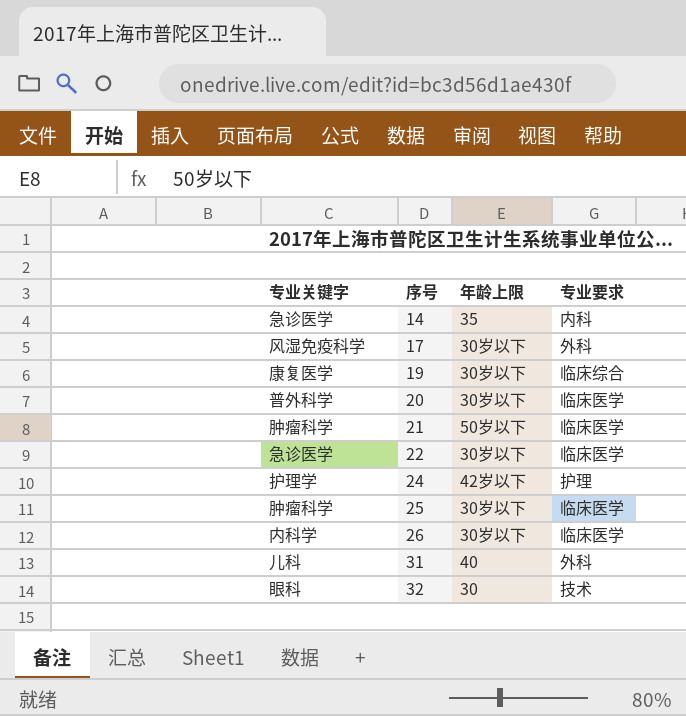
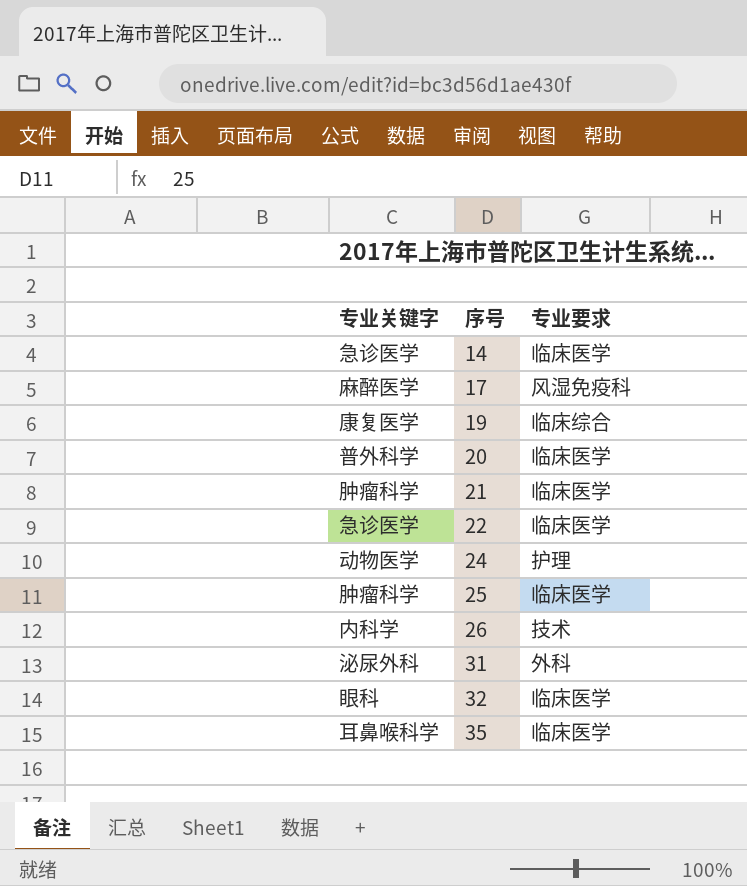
column 年龄上限 | position: 3 -> none
14 | 专业要求: 内科 -> 临床医学
17 | 专业关键字: 风湿免疫科学 -> 麻醉医学
17 | 专业要求: 外科 -> 风湿免疫科
24 | 专业关键字: 护理学 -> 动物医学
26 | 专业要求: 临床医学 -> 技术
31 | 专业关键字: 儿科 -> 泌尿外科
32 | 专业要求: 技术 -> 临床医学
row 35: none -> 耳鼻喉科学 | 临床医学

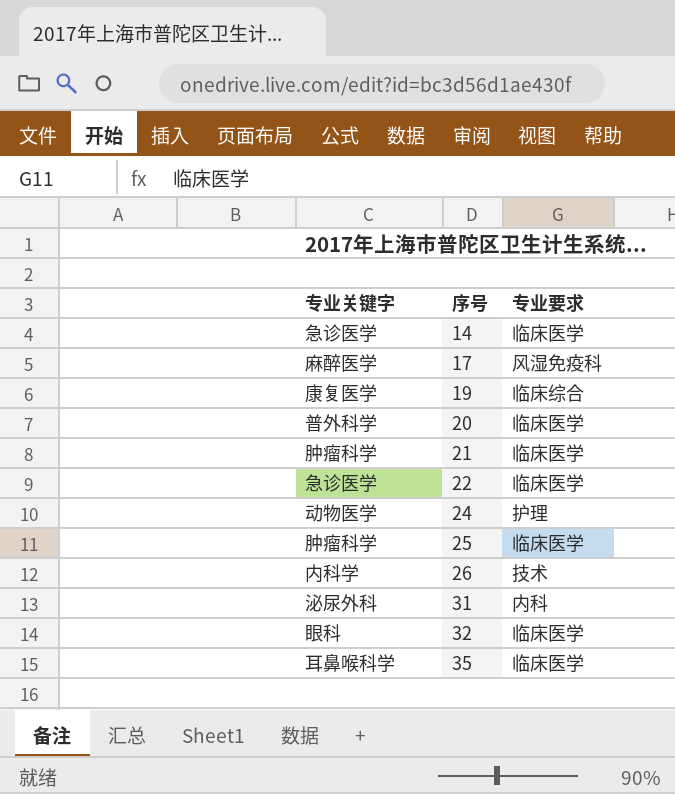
31 | 专业要求: 外科 -> 内科

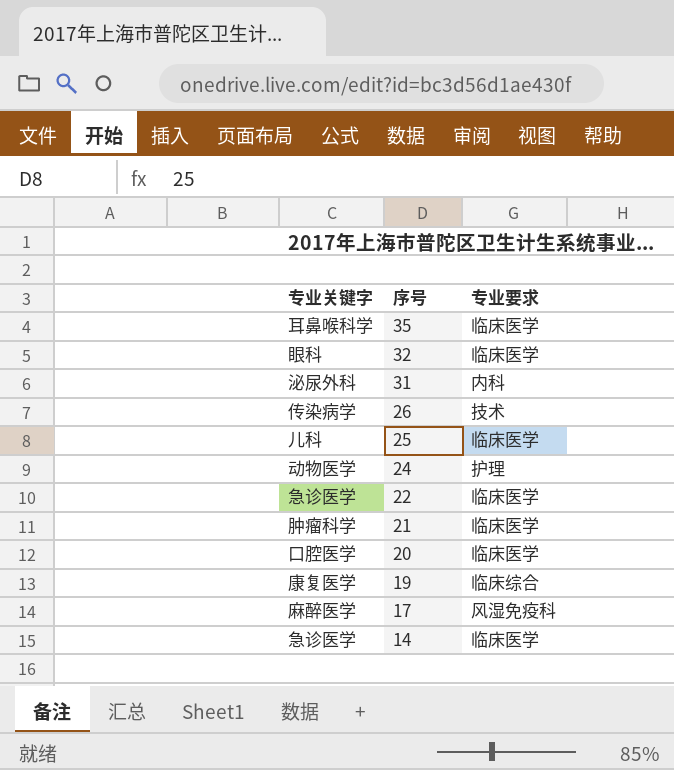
row order: 序号 ascending -> 序号 descending
26 | 专业关键字: 内科学 -> 传染病学
25 | 专业关键字: 肿瘤科学 -> 儿科
20 | 专业关键字: 普外科学 -> 口腔医学

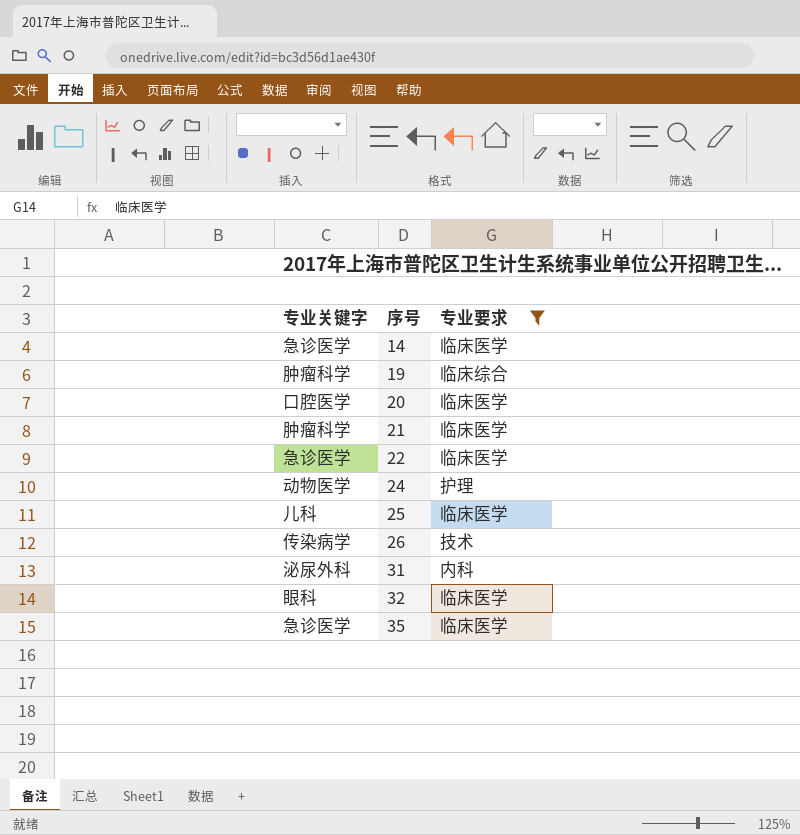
filter: none -> 专业要求 != 风湿免疫科
row order: 序号 descending -> 序号 ascending
19 | 专业关键字: 康复医学 -> 肿瘤科学
35 | 专业关键字: 耳鼻喉科学 -> 急诊医学

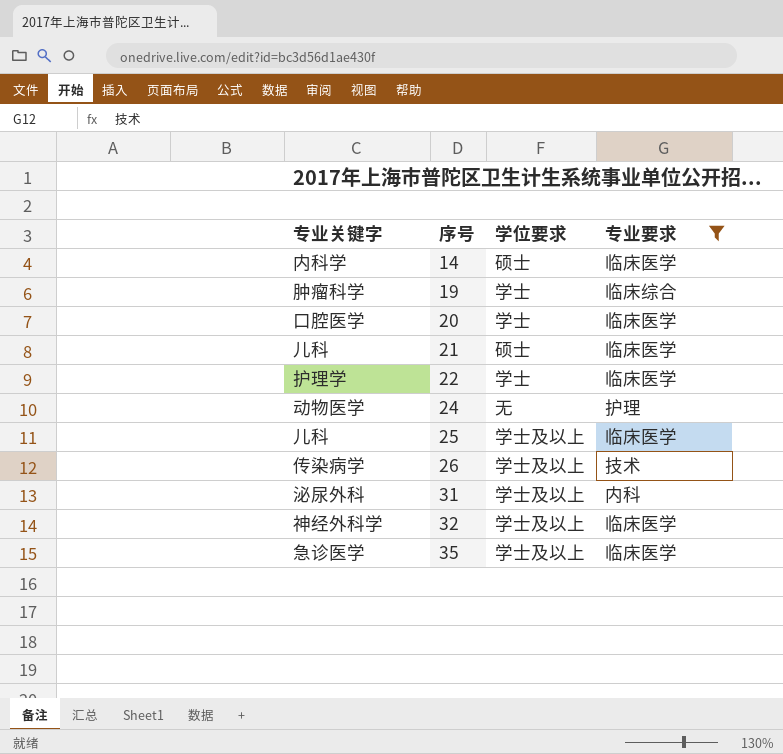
column 学位要求 | position: none -> 3
14 | 专业关键字: 急诊医学 -> 内科学
21 | 专业关键字: 肿瘤科学 -> 儿科
22 | 专业关键字: 急诊医学 -> 护理学
32 | 专业关键字: 眼科 -> 神经外科学

